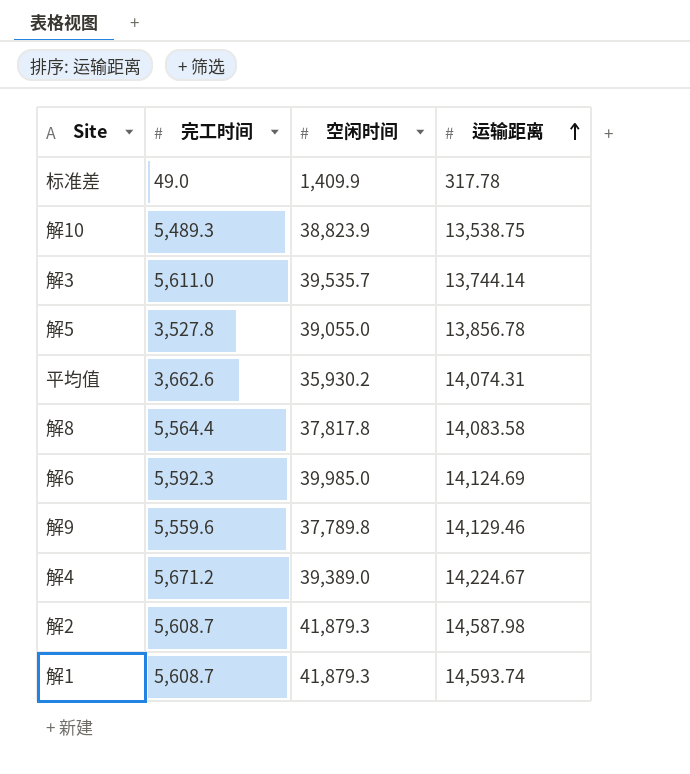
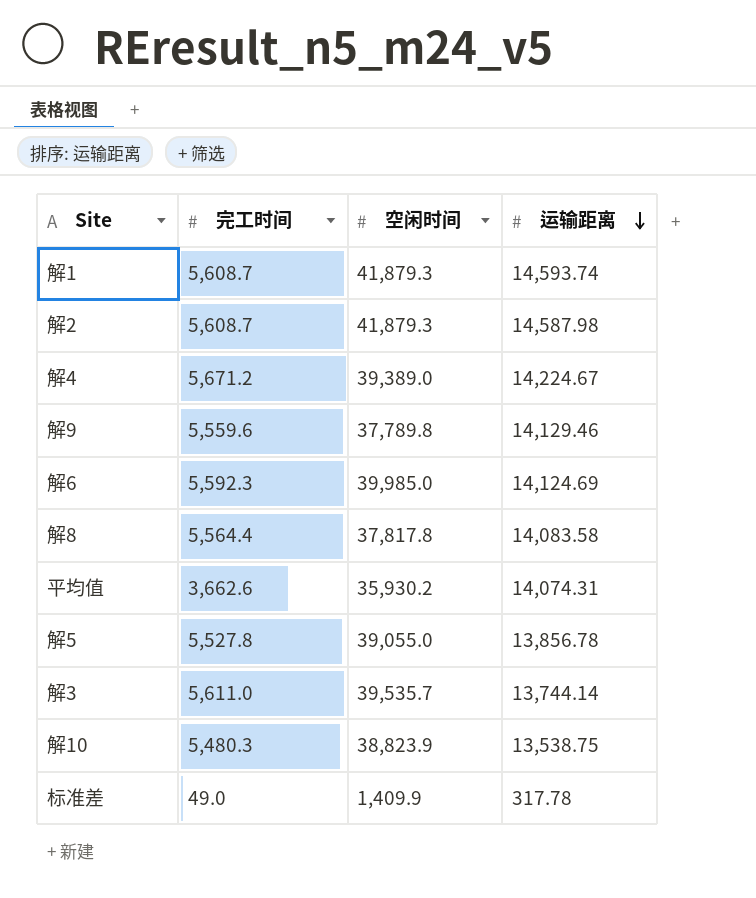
row order: 运输距离 ascending -> 运输距离 descending
解5 | 完工时间: 3,527.8 -> 5,527.8
解10 | 完工时间: 5,489.3 -> 5,480.3

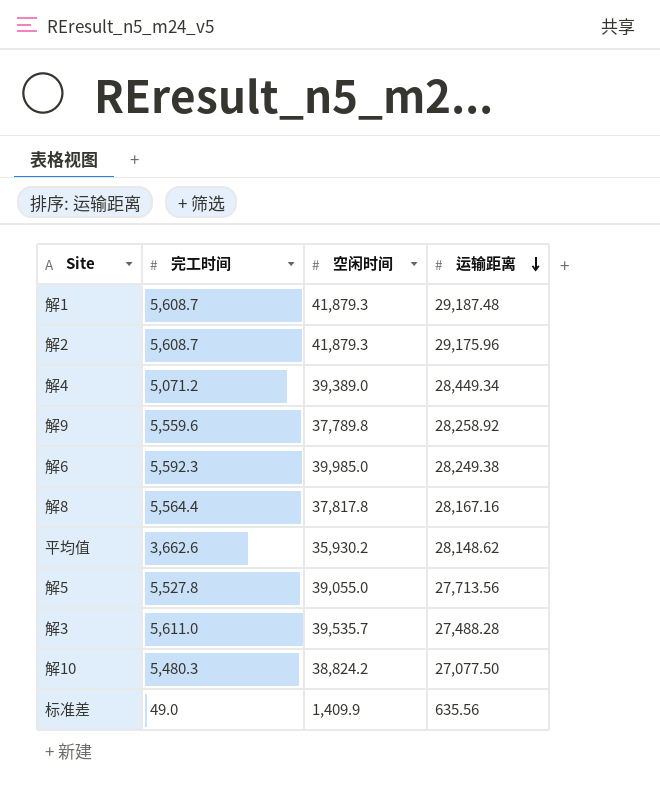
解1 | 运输距离: 14,593.74 -> 29,187.48
解2 | 运输距离: 14,587.98 -> 29,175.96
解4 | 完工时间: 5,671.2 -> 5,071.2
解4 | 运输距离: 14,224.67 -> 28,449.34
解9 | 运输距离: 14,129.46 -> 28,258.92
解6 | 运输距离: 14,124.69 -> 28,249.38
解8 | 运输距离: 14,083.58 -> 28,167.16
平均值 | 运输距离: 14,074.31 -> 28,148.62
解5 | 运输距离: 13,856.78 -> 27,713.56
解3 | 运输距离: 13,744.14 -> 27,488.28
解10 | 空闲时间: 38,823.9 -> 38,824.2
解10 | 运输距离: 13,538.75 -> 27,077.50
标准差 | 运输距离: 317.78 -> 635.56

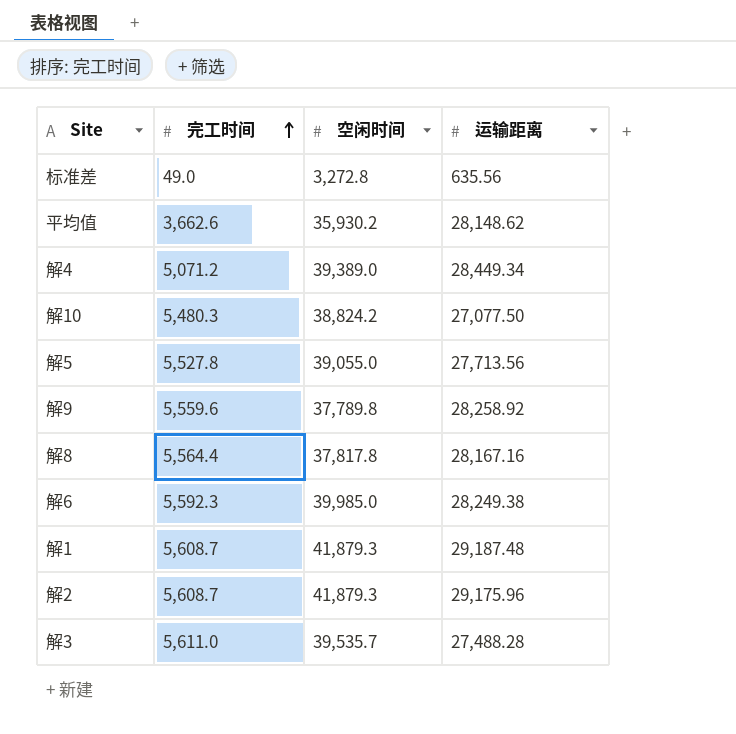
row order: 运输距离 descending -> 完工时间 ascending
标准差 | 空闲时间: 1,409.9 -> 3,272.8

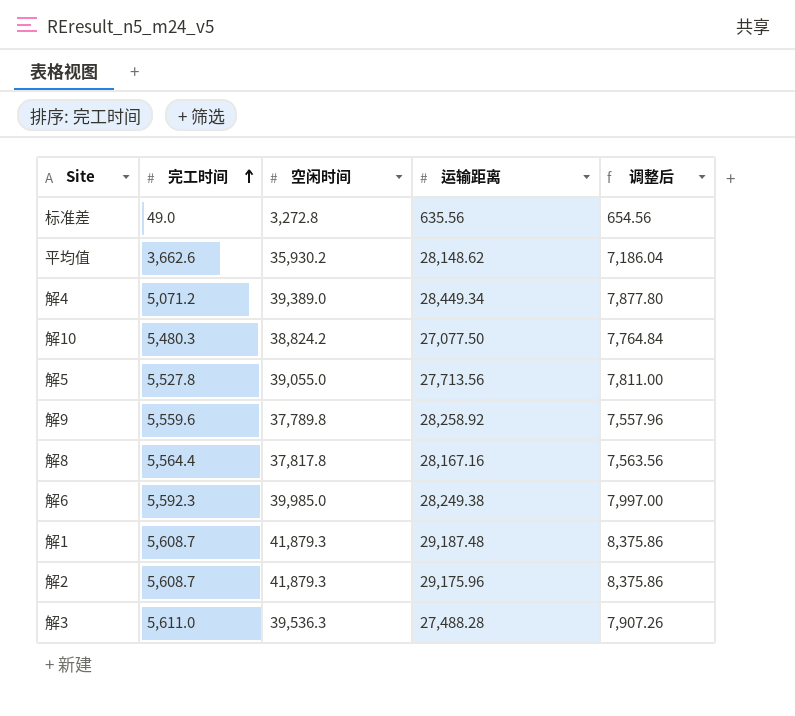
column 调整后 | formula: none -> [空闲时间] * 0.2
解3 | 空闲时间: 39,535.7 -> 39,536.3

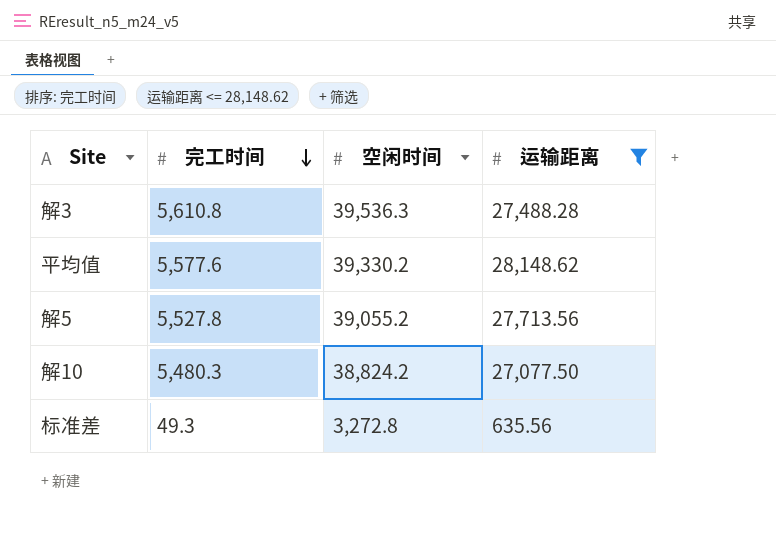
filter: none -> 运输距离 <= 28,148.62
row order: 完工时间 ascending -> 完工时间 descending
column 调整后 | formula: [空闲时间] * 0.2 -> none
解3 | 完工时间: 5,611.0 -> 5,610.8
平均值 | 完工时间: 3,662.6 -> 5,577.6
平均值 | 空闲时间: 35,930.2 -> 39,330.2
解5 | 空闲时间: 39,055.0 -> 39,055.2
标准差 | 完工时间: 49.0 -> 49.3

